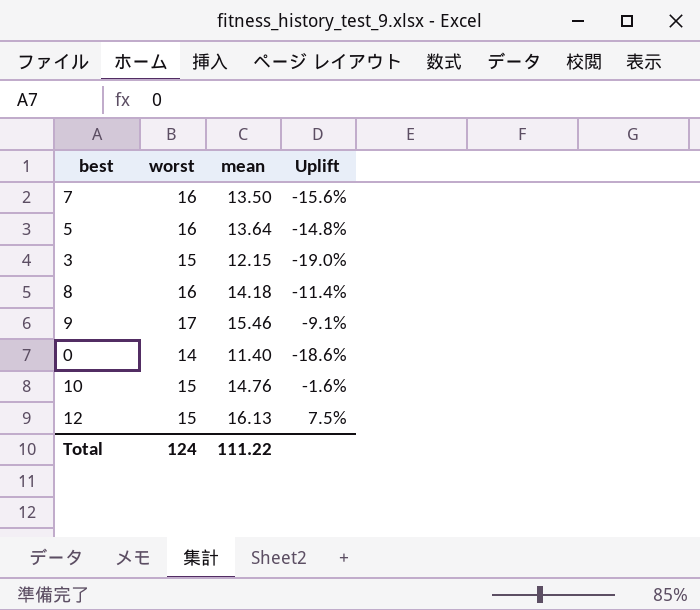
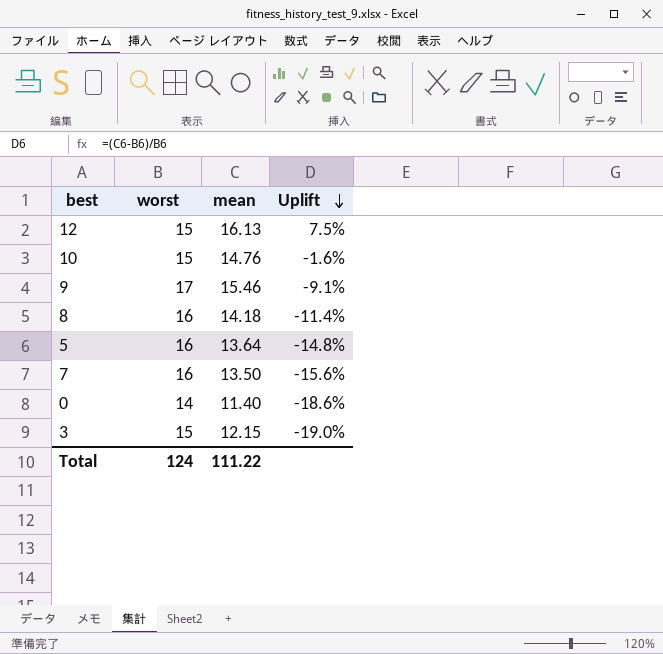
row order: none -> Uplift descending

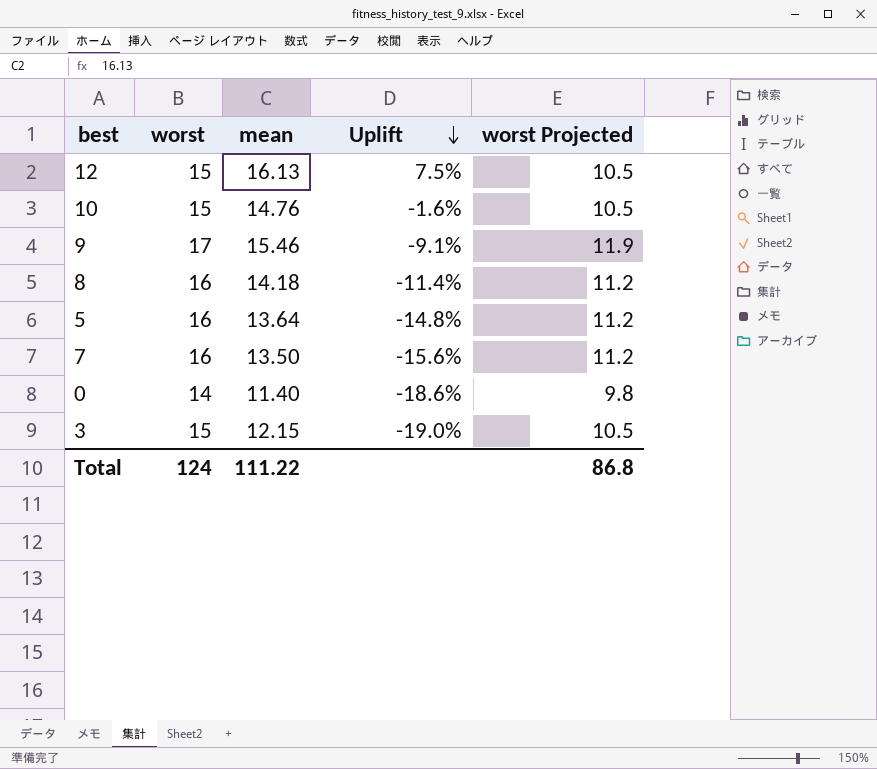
column worst Projected | formula: none -> [worst] * 0.7

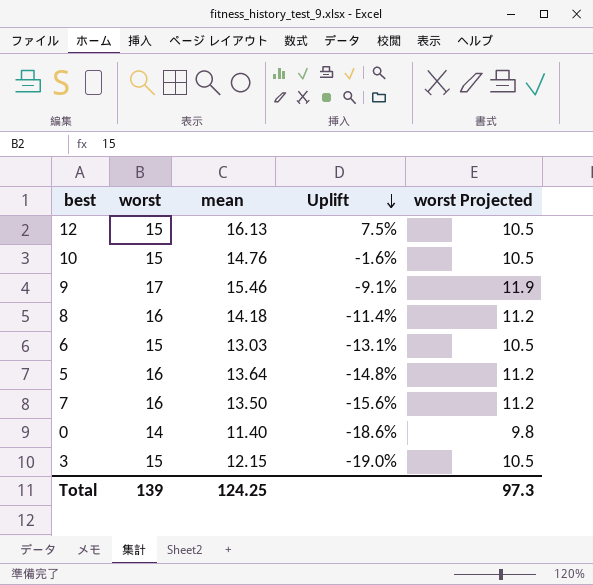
row 6: none -> 15 | 13.03 | -13.1% | 10.5
Total | worst: 124 -> 139
Total | mean: 111.22 -> 124.25
Total | worst Projected: 86.8 -> 97.3

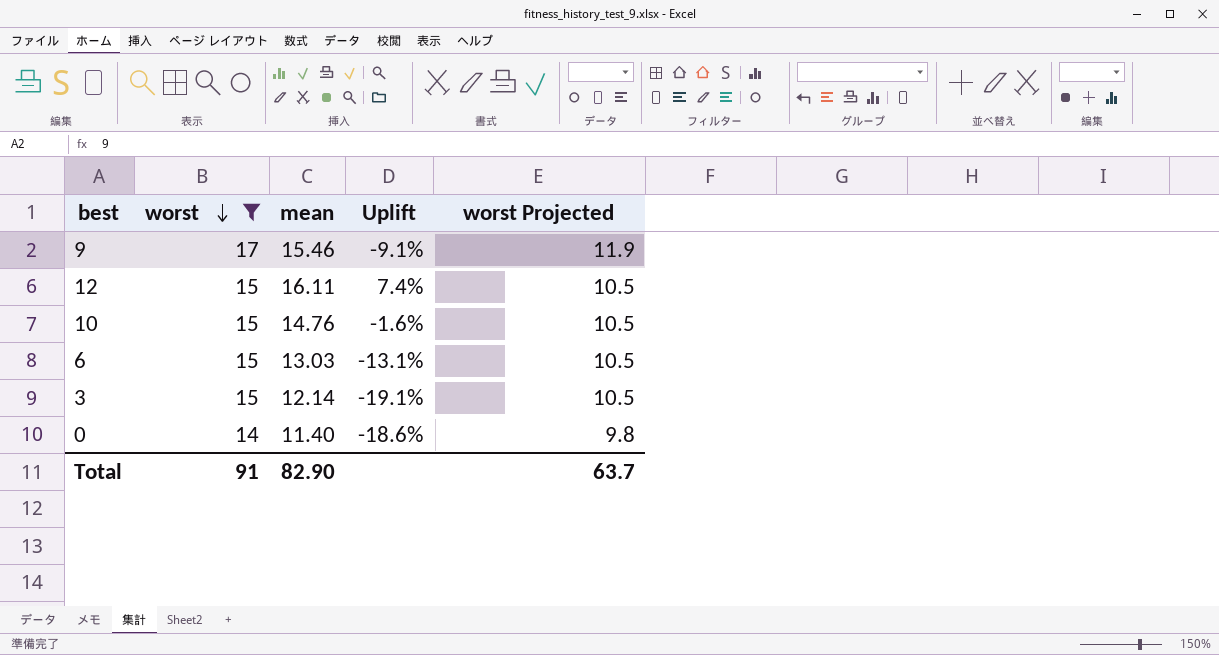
filter: none -> worst != 16
row order: Uplift descending -> worst descending
12 | mean: 16.13 -> 16.11
12 | Uplift: 7.5% -> 7.4%
3 | mean: 12.15 -> 12.14
3 | Uplift: -19.0% -> -19.1%
Total | worst: 139 -> 91
Total | mean: 124.25 -> 82.90
Total | worst Projected: 97.3 -> 63.7

